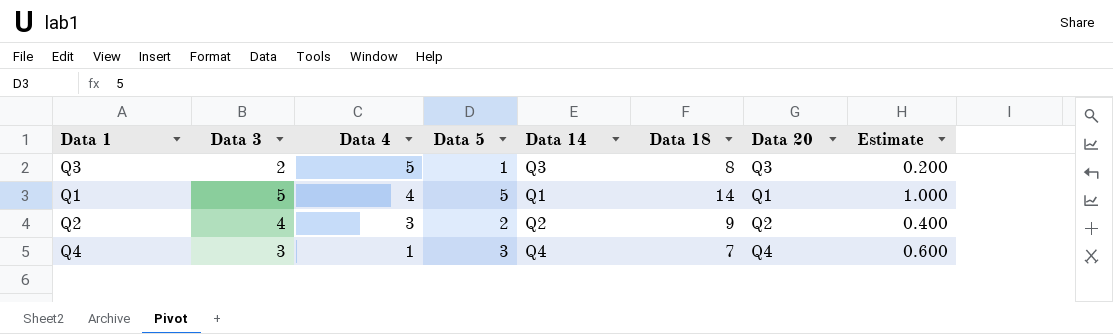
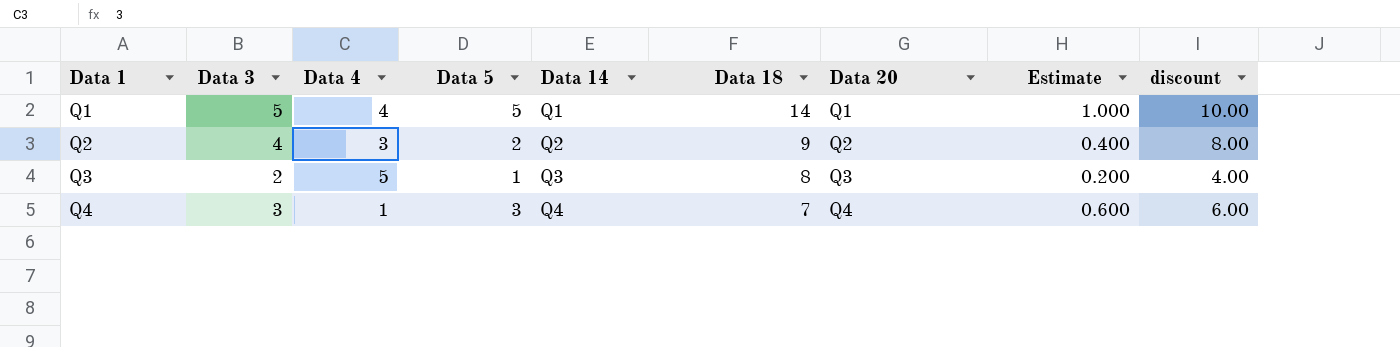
row order: Data 4 descending -> Data 1 ascending
column discount | formula: none -> [Data 3] * 2

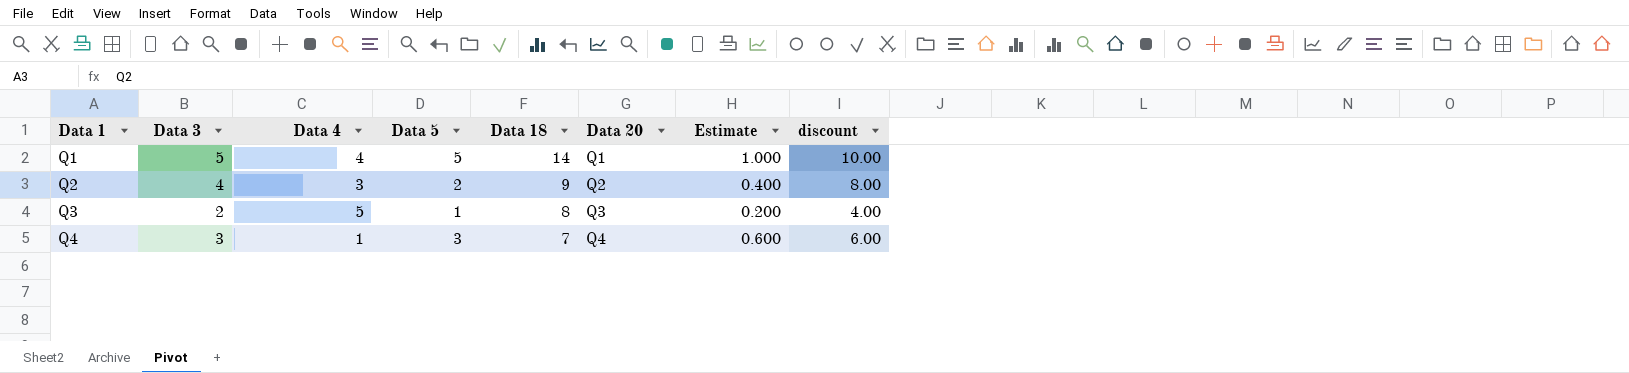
column Data 14 | position: 5 -> none

